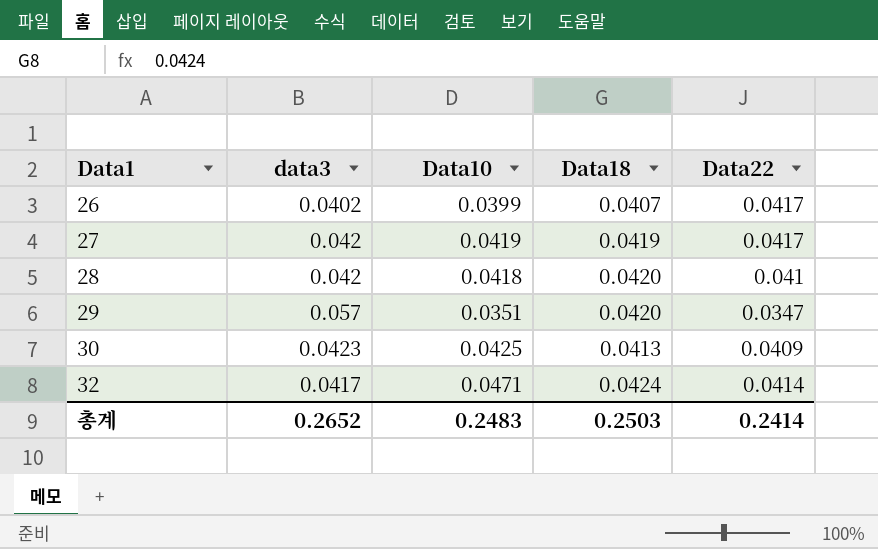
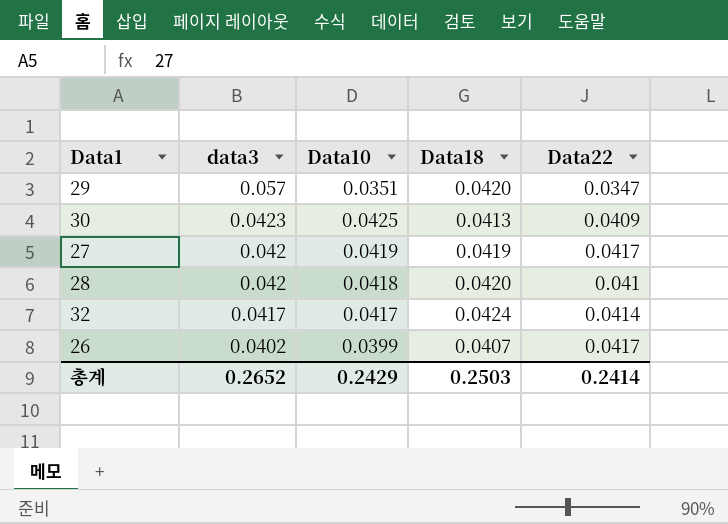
row order: Data1 ascending -> data3 descending
32 | Data10: 0.0471 -> 0.0417
총계 | Data10: 0.2483 -> 0.2429

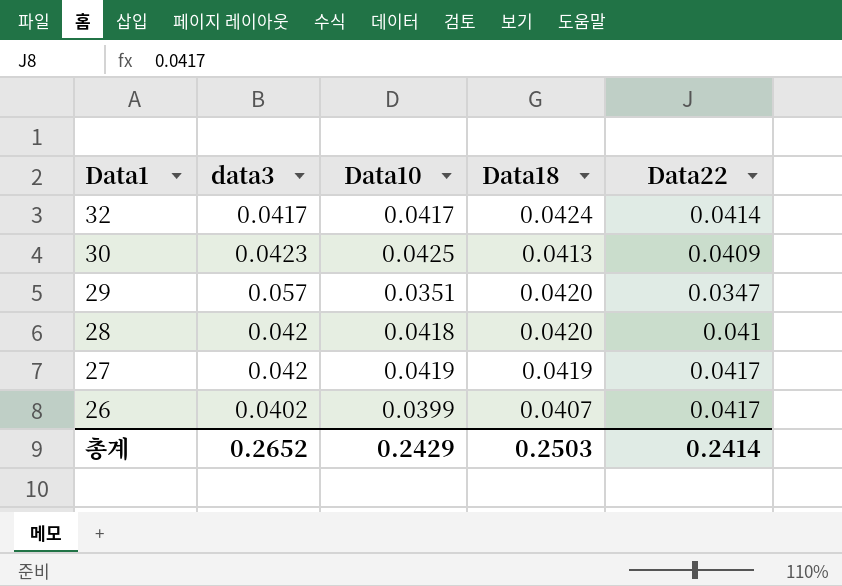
row order: data3 descending -> Data1 descending

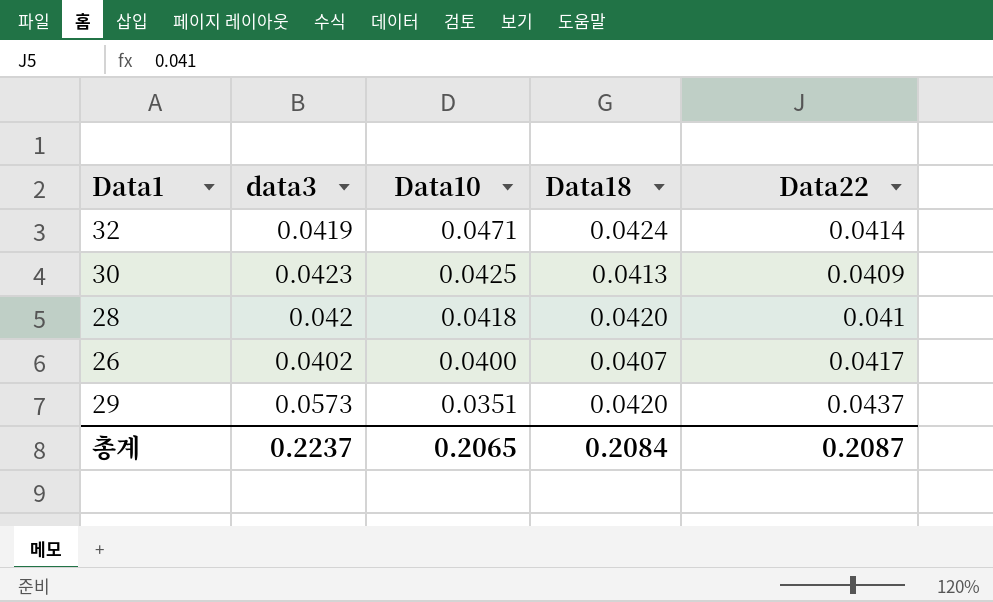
row order: Data1 descending -> Data10 descending
row 27: 0.042 | 0.0419 | 0.0419 | 0.0417 -> none
32 | data3: 0.0417 -> 0.0419
32 | Data10: 0.0417 -> 0.0471
26 | Data10: 0.0399 -> 0.0400
29 | data3: 0.057 -> 0.0573
29 | Data22: 0.0347 -> 0.0437
총계 | data3: 0.2652 -> 0.2237
총계 | Data10: 0.2429 -> 0.2065
총계 | Data18: 0.2503 -> 0.2084
총계 | Data22: 0.2414 -> 0.2087

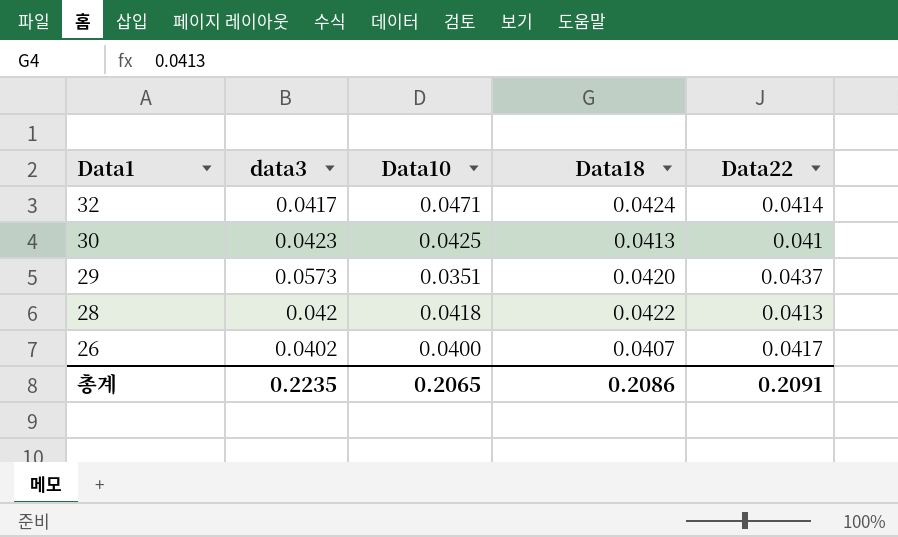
row order: Data10 descending -> Data1 descending
32 | data3: 0.0419 -> 0.0417
30 | Data22: 0.0409 -> 0.041
28 | Data18: 0.0420 -> 0.0422
28 | Data22: 0.041 -> 0.0413
총계 | data3: 0.2237 -> 0.2235
총계 | Data18: 0.2084 -> 0.2086
총계 | Data22: 0.2087 -> 0.2091

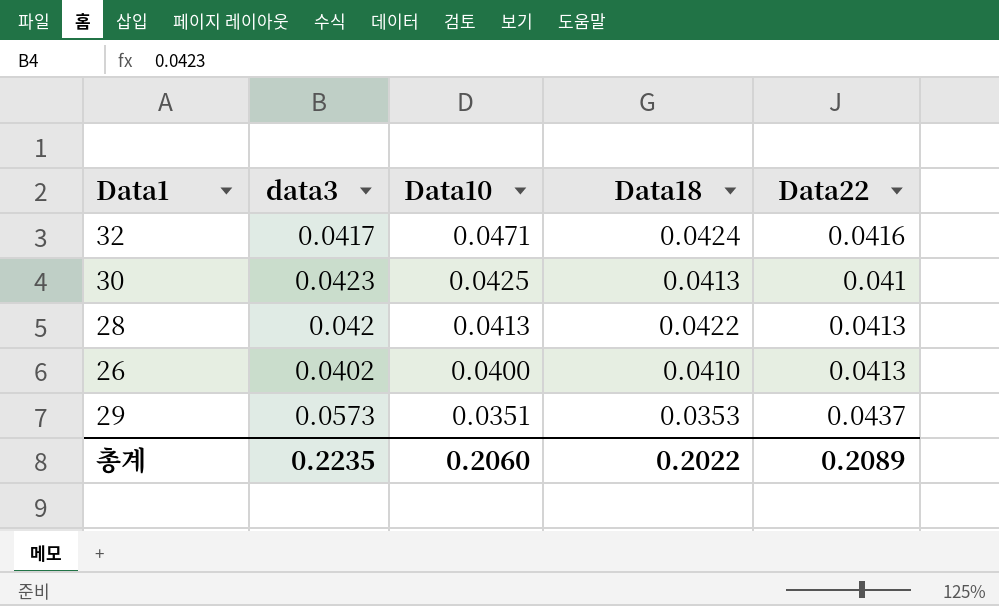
row order: Data1 descending -> Data10 descending
32 | Data22: 0.0414 -> 0.0416
28 | Data10: 0.0418 -> 0.0413
26 | Data18: 0.0407 -> 0.0410
26 | Data22: 0.0417 -> 0.0413
29 | Data18: 0.0420 -> 0.0353
총계 | Data10: 0.2065 -> 0.2060
총계 | Data18: 0.2086 -> 0.2022
총계 | Data22: 0.2091 -> 0.2089

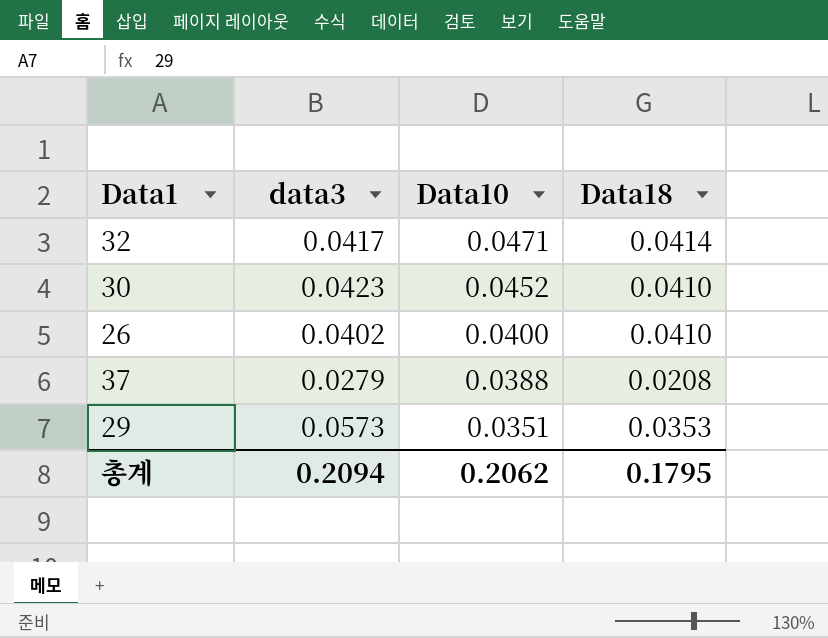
column Data22 | position: 5 -> none
row 28: 0.042 | 0.0413 | 0.0422 | 0.0413 -> none
32 | Data18: 0.0424 -> 0.0414
30 | Data10: 0.0425 -> 0.0452
30 | Data18: 0.0413 -> 0.0410
row 37: none -> 0.0279 | 0.0388 | 0.0208
총계 | data3: 0.2235 -> 0.2094
총계 | Data10: 0.2060 -> 0.2062
총계 | Data18: 0.2022 -> 0.1795

